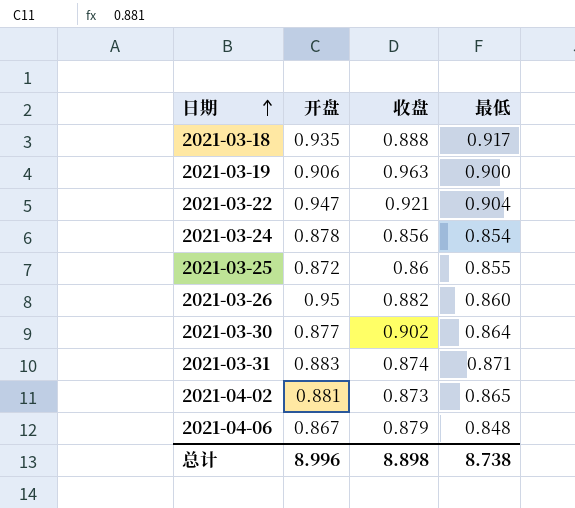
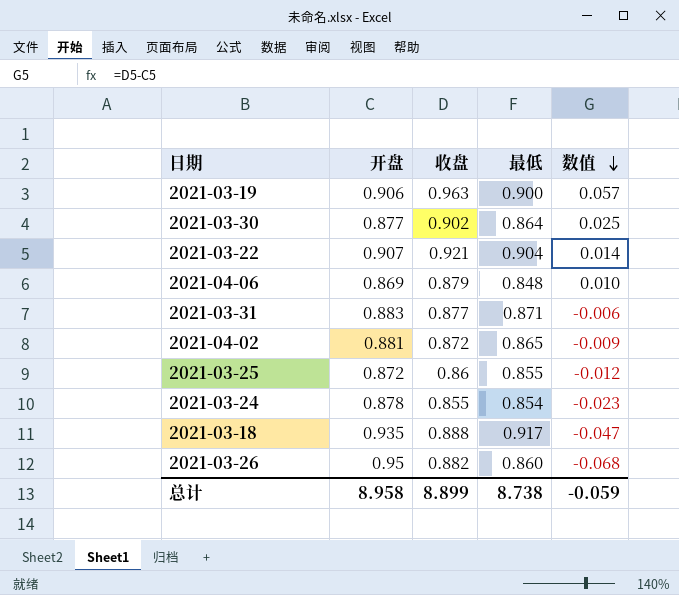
row order: 日期 ascending -> 数值 descending
column 数值 | formula: none -> [收盘] - [开盘]
2021-03-22 | 开盘: 0.947 -> 0.907
2021-04-06 | 开盘: 0.867 -> 0.869
2021-03-31 | 收盘: 0.874 -> 0.877
2021-04-02 | 收盘: 0.873 -> 0.872
2021-03-24 | 收盘: 0.856 -> 0.855
总计 | 开盘: 8.996 -> 8.958
总计 | 收盘: 8.898 -> 8.899

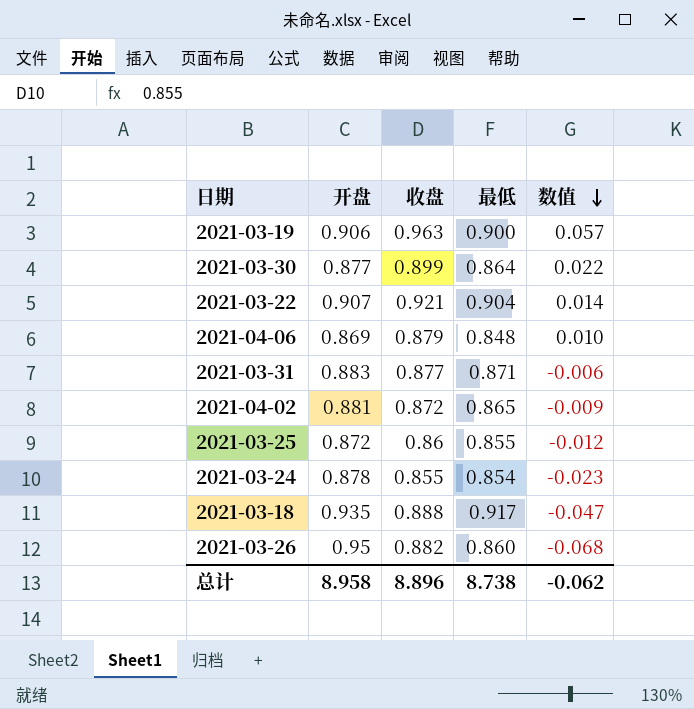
2021-03-30 | 收盘: 0.902 -> 0.899
2021-03-30 | 数值: 0.025 -> 0.022
总计 | 收盘: 8.899 -> 8.896
总计 | 数值: -0.059 -> -0.062

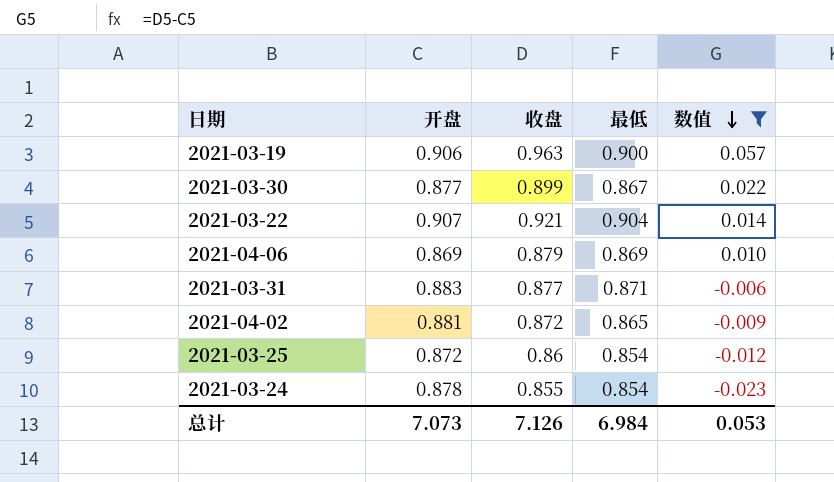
filter: none -> 数值 >= -0.023
2021-03-30 | 最低: 0.864 -> 0.867
2021-04-06 | 最低: 0.848 -> 0.869
2021-03-25 | 最低: 0.855 -> 0.854
总计 | 开盘: 8.958 -> 7.073
总计 | 收盘: 8.896 -> 7.126
总计 | 最低: 8.738 -> 6.984
总计 | 数值: -0.062 -> 0.053

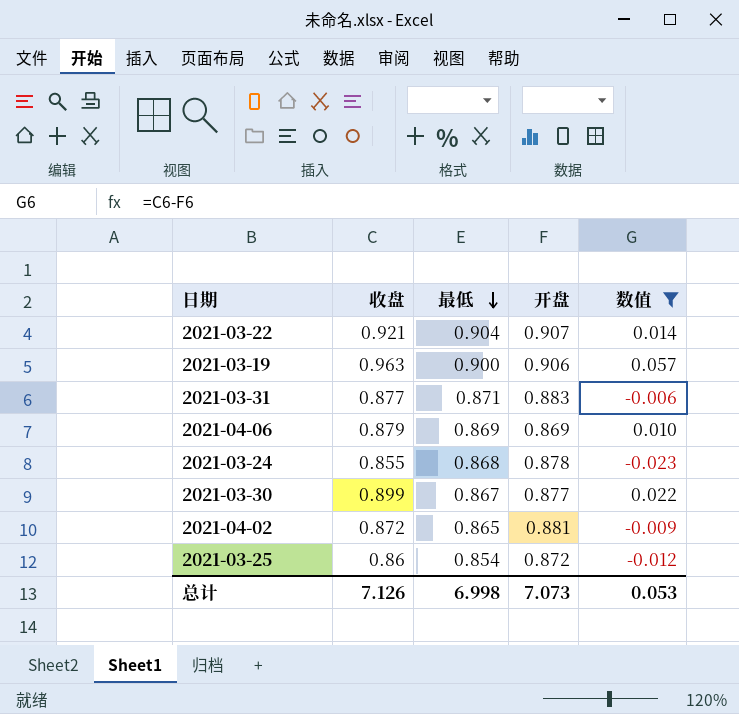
row order: 数值 descending -> 最低 descending
column 开盘 | position: 2 -> 4
2021-03-24 | 最低: 0.854 -> 0.868
总计 | 最低: 6.984 -> 6.998

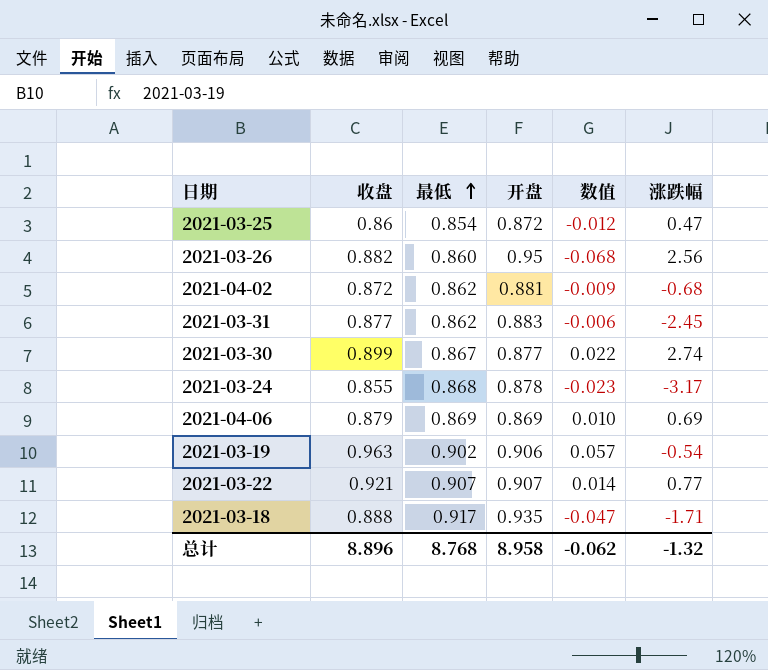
filter: 数值 >= -0.023 -> none
row order: 最低 descending -> 最低 ascending
column 涨跌幅 | position: none -> 6
2021-04-02 | 最低: 0.865 -> 0.862
2021-03-31 | 最低: 0.871 -> 0.862
2021-03-19 | 最低: 0.900 -> 0.902
2021-03-22 | 最低: 0.904 -> 0.907
总计 | 收盘: 7.126 -> 8.896
总计 | 最低: 6.998 -> 8.768
总计 | 开盘: 7.073 -> 8.958
总计 | 数值: 0.053 -> -0.062

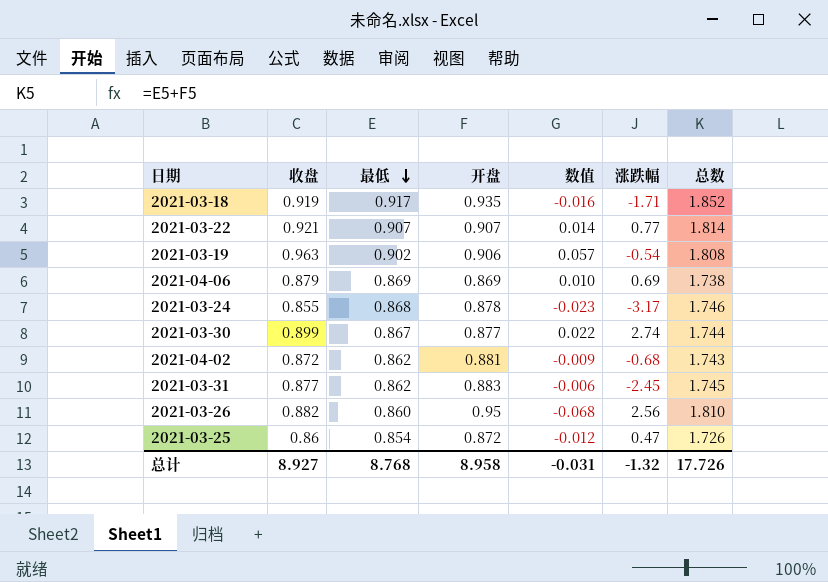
row order: 最低 ascending -> 最低 descending
column 总数 | formula: none -> [最低] + [开盘]
2021-03-18 | 收盘: 0.888 -> 0.919
2021-03-18 | 数值: -0.047 -> -0.016
总计 | 收盘: 8.896 -> 8.927
总计 | 数值: -0.062 -> -0.031

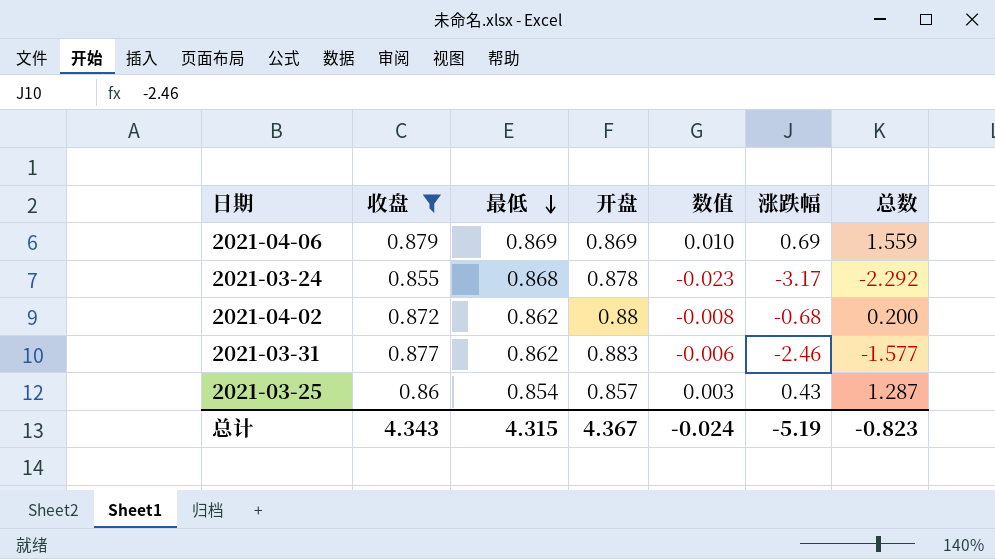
filter: none -> 收盘 <= 0.879
column 总数 | formula: [最低] + [开盘] -> [开盘] + [涨跌幅]
2021-04-02 | 开盘: 0.881 -> 0.88
2021-04-02 | 数值: -0.009 -> -0.008
2021-03-31 | 涨跌幅: -2.45 -> -2.46
2021-03-25 | 开盘: 0.872 -> 0.857
2021-03-25 | 数值: -0.012 -> 0.003
2021-03-25 | 涨跌幅: 0.47 -> 0.43
总计 | 收盘: 8.927 -> 4.343
总计 | 最低: 8.768 -> 4.315
总计 | 开盘: 8.958 -> 4.367
总计 | 数值: -0.031 -> -0.024
总计 | 涨跌幅: -1.32 -> -5.19
总计 | 总数: 17.726 -> -0.823

